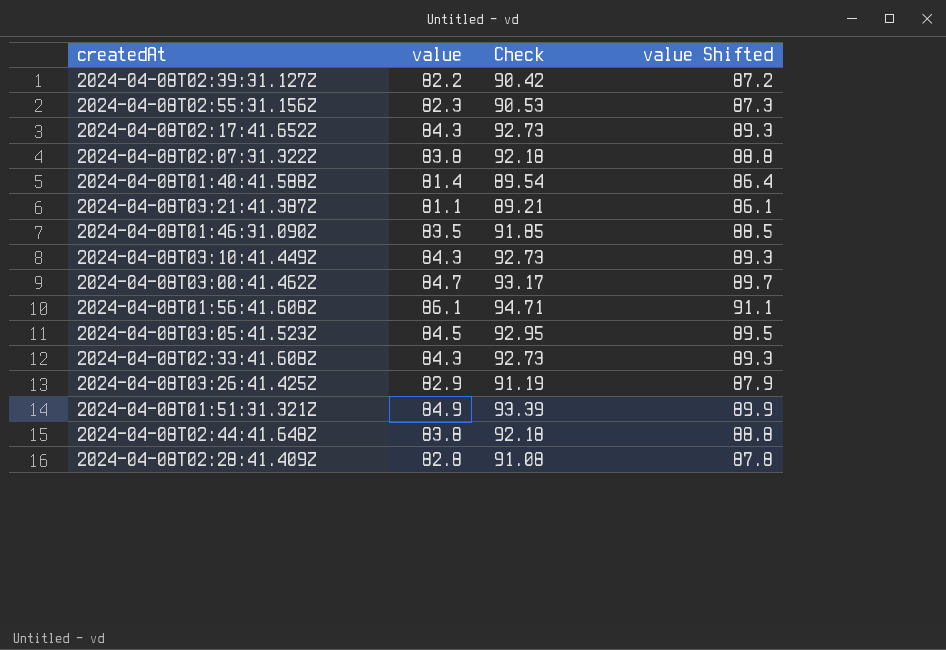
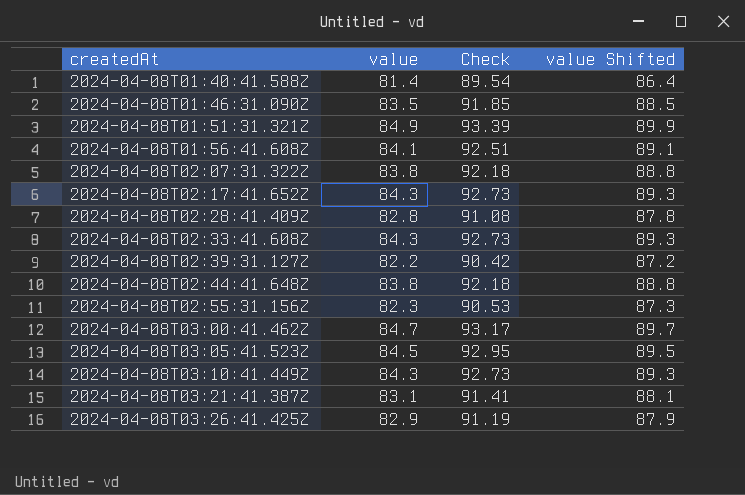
row order: none -> createdAt ascending
2024-04-08T01:56:41.608Z | value: 86.1 -> 84.1
2024-04-08T01:56:41.608Z | Check: 94.71 -> 92.51
2024-04-08T01:56:41.608Z | value Shifted: 91.1 -> 89.1
2024-04-08T03:21:41.387Z | value: 81.1 -> 83.1
2024-04-08T03:21:41.387Z | Check: 89.21 -> 91.41
2024-04-08T03:21:41.387Z | value Shifted: 86.1 -> 88.1

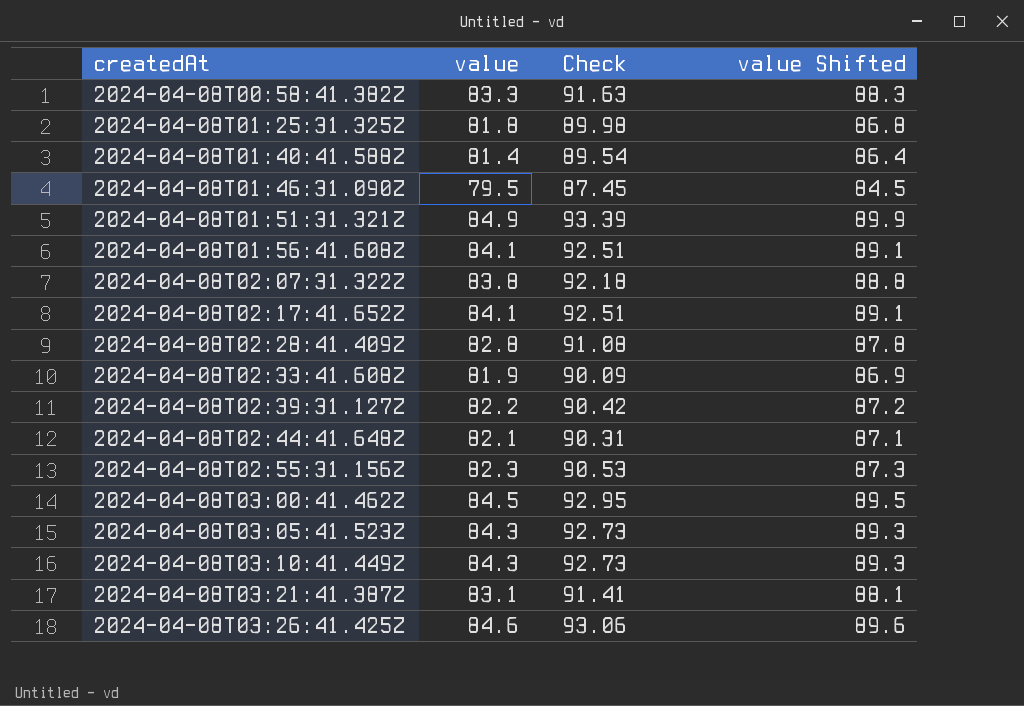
row 2024-04-08T00:58:41.382Z: none -> 83.3 | 91.63 | 88.3
row 2024-04-08T01:25:31.325Z: none -> 81.8 | 89.98 | 86.8
2024-04-08T01:46:31.090Z | value: 83.5 -> 79.5
2024-04-08T01:46:31.090Z | Check: 91.85 -> 87.45
2024-04-08T01:46:31.090Z | value Shifted: 88.5 -> 84.5
2024-04-08T02:17:41.652Z | value: 84.3 -> 84.1
2024-04-08T02:17:41.652Z | Check: 92.73 -> 92.51
2024-04-08T02:17:41.652Z | value Shifted: 89.3 -> 89.1
2024-04-08T02:33:41.608Z | value: 84.3 -> 81.9
2024-04-08T02:33:41.608Z | Check: 92.73 -> 90.09
2024-04-08T02:33:41.608Z | value Shifted: 89.3 -> 86.9
2024-04-08T02:44:41.648Z | value: 83.8 -> 82.1
2024-04-08T02:44:41.648Z | Check: 92.18 -> 90.31
2024-04-08T02:44:41.648Z | value Shifted: 88.8 -> 87.1
2024-04-08T03:00:41.462Z | value: 84.7 -> 84.5
2024-04-08T03:00:41.462Z | Check: 93.17 -> 92.95
2024-04-08T03:00:41.462Z | value Shifted: 89.7 -> 89.5
2024-04-08T03:05:41.523Z | value: 84.5 -> 84.3
2024-04-08T03:05:41.523Z | Check: 92.95 -> 92.73
2024-04-08T03:05:41.523Z | value Shifted: 89.5 -> 89.3
2024-04-08T03:26:41.425Z | value: 82.9 -> 84.6
2024-04-08T03:26:41.425Z | Check: 91.19 -> 93.06
2024-04-08T03:26:41.425Z | value Shifted: 87.9 -> 89.6

